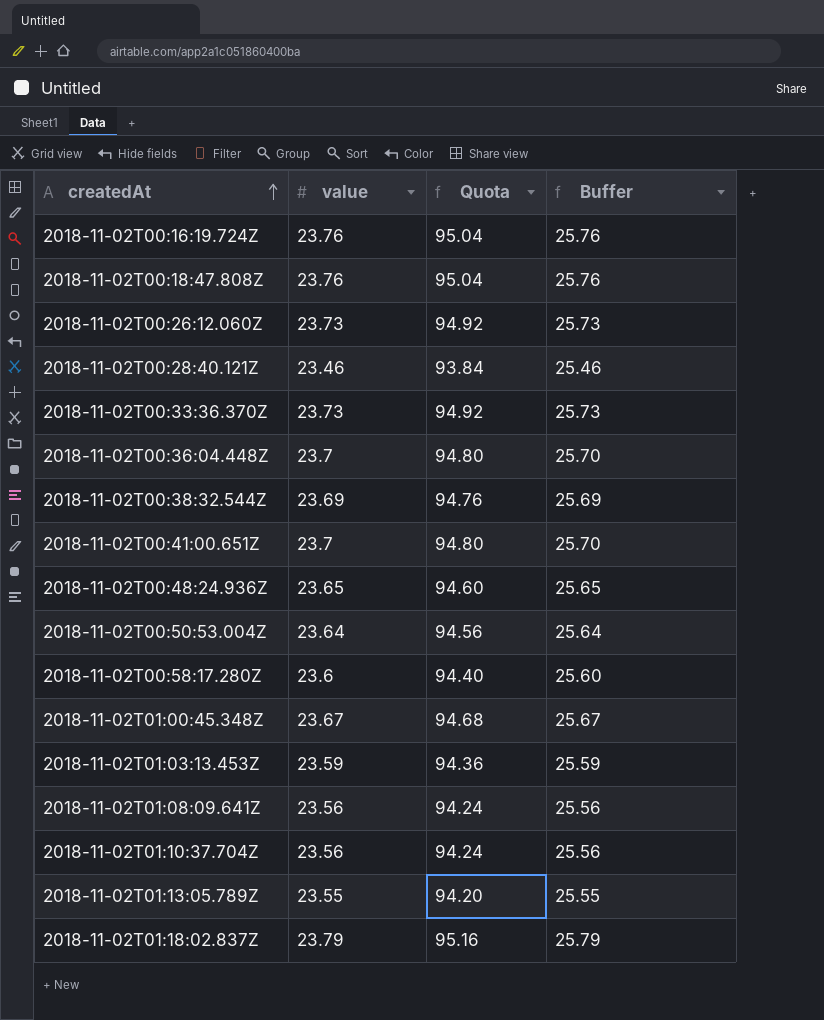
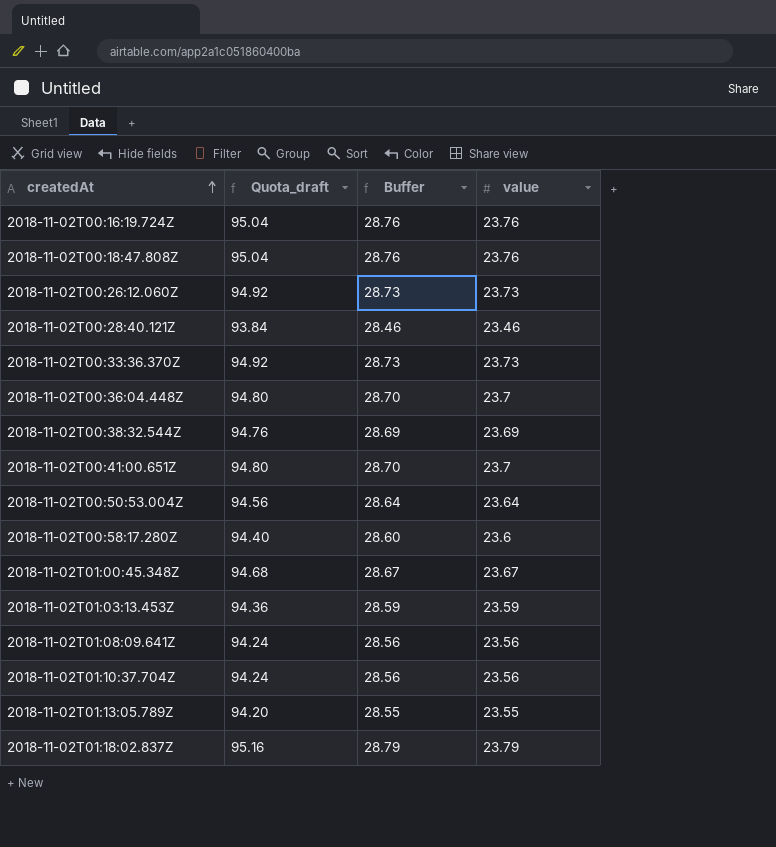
column name: Quota -> Quota_draft
column Buffer | formula: [value] + 2 -> [value] + 5
column value | position: 2 -> 4
row 2018-11-02T00:48:24.936Z: 23.65 | 94.60 | 25.65 -> none

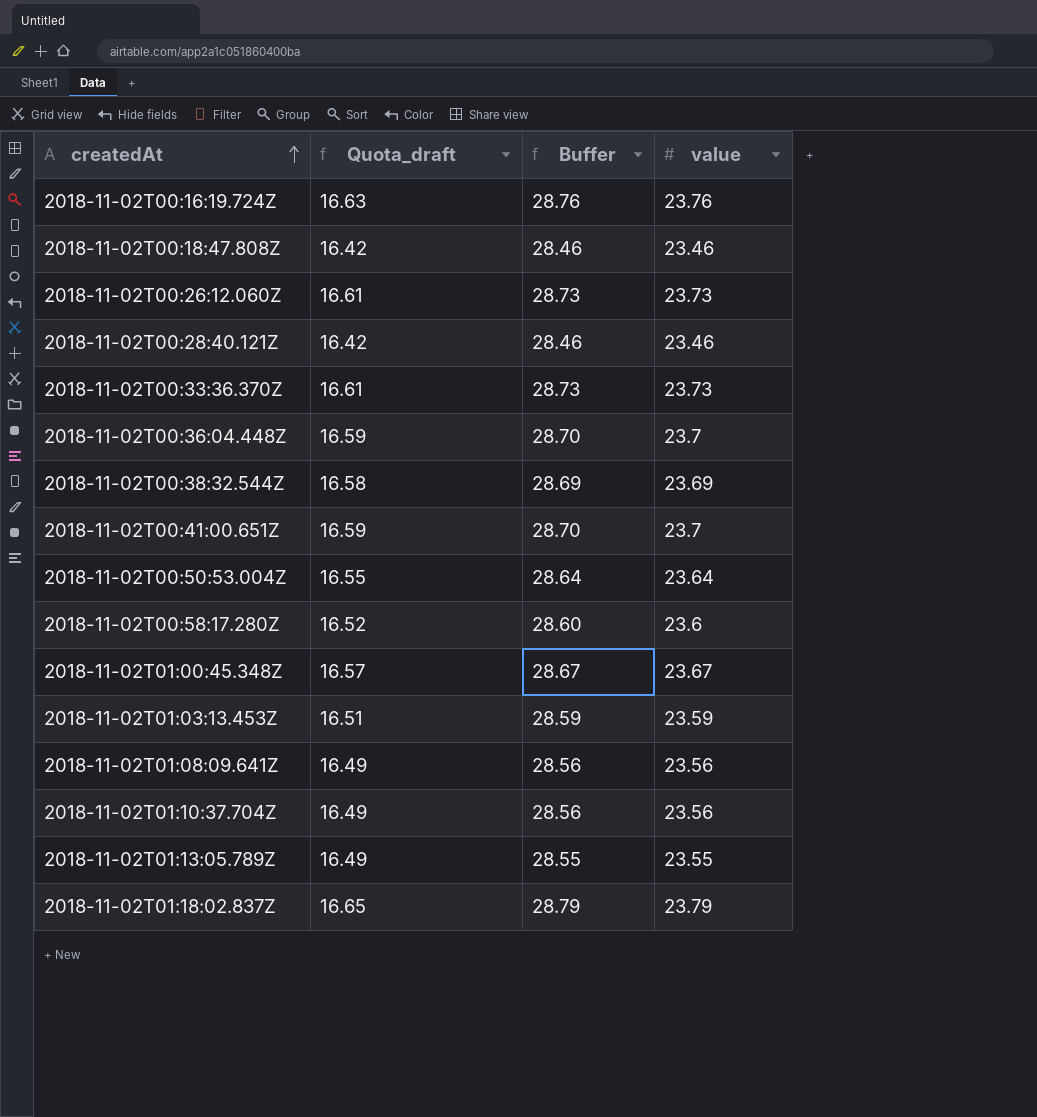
column Quota_draft | formula: [value] * 4 -> [value] * 0.7
2018-11-02T00:18:47.808Z | Buffer: 28.76 -> 28.46
2018-11-02T00:18:47.808Z | value: 23.76 -> 23.46

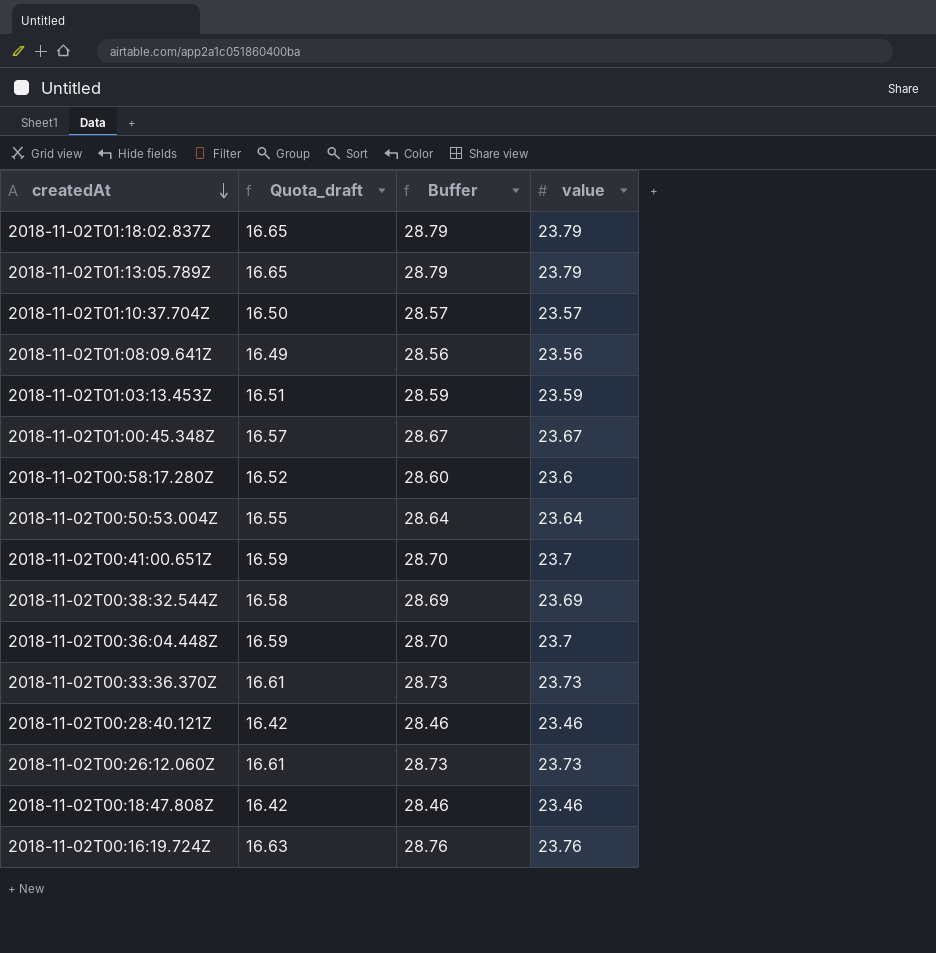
row order: createdAt ascending -> createdAt descending
2018-11-02T01:13:05.789Z | Quota_draft: 16.49 -> 16.65
2018-11-02T01:13:05.789Z | Buffer: 28.55 -> 28.79
2018-11-02T01:13:05.789Z | value: 23.55 -> 23.79
2018-11-02T01:10:37.704Z | Quota_draft: 16.49 -> 16.50
2018-11-02T01:10:37.704Z | Buffer: 28.56 -> 28.57
2018-11-02T01:10:37.704Z | value: 23.56 -> 23.57

